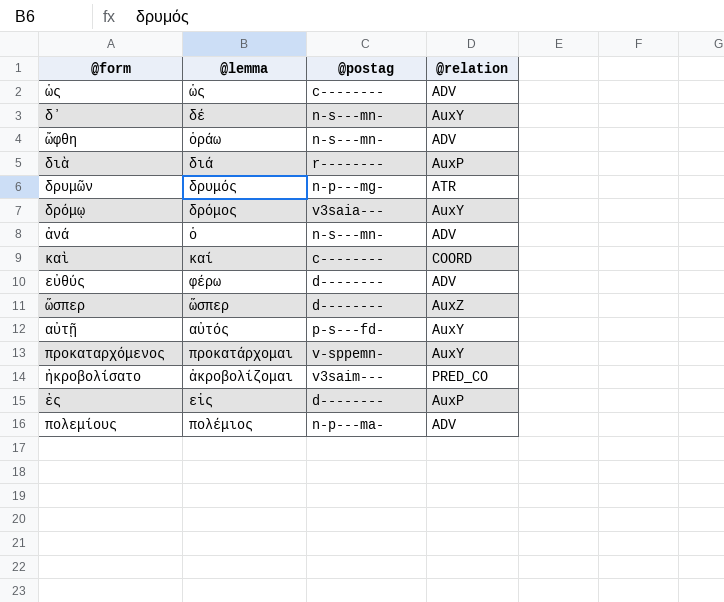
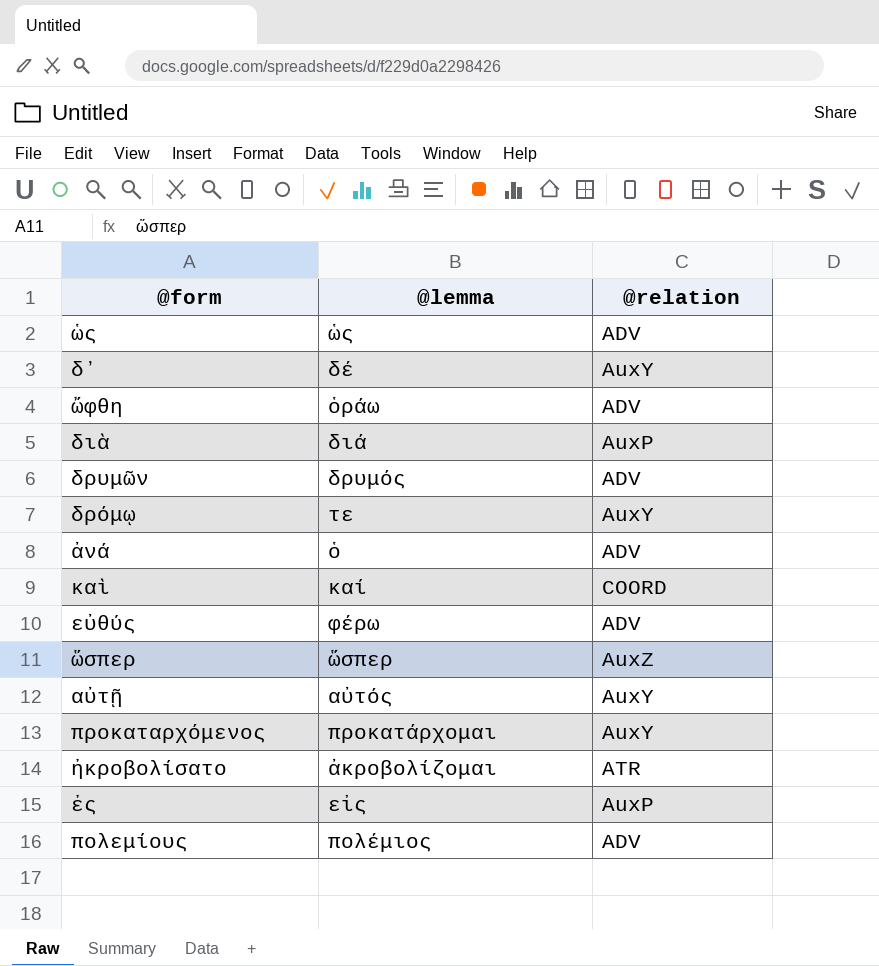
column @postag | position: 3 -> none
δρυμῶν | @relation: ATR -> ADV
δρόμῳ | @lemma: δρόμος -> τε
ἠκροβολίσατο | @relation: PRED_CO -> ATR

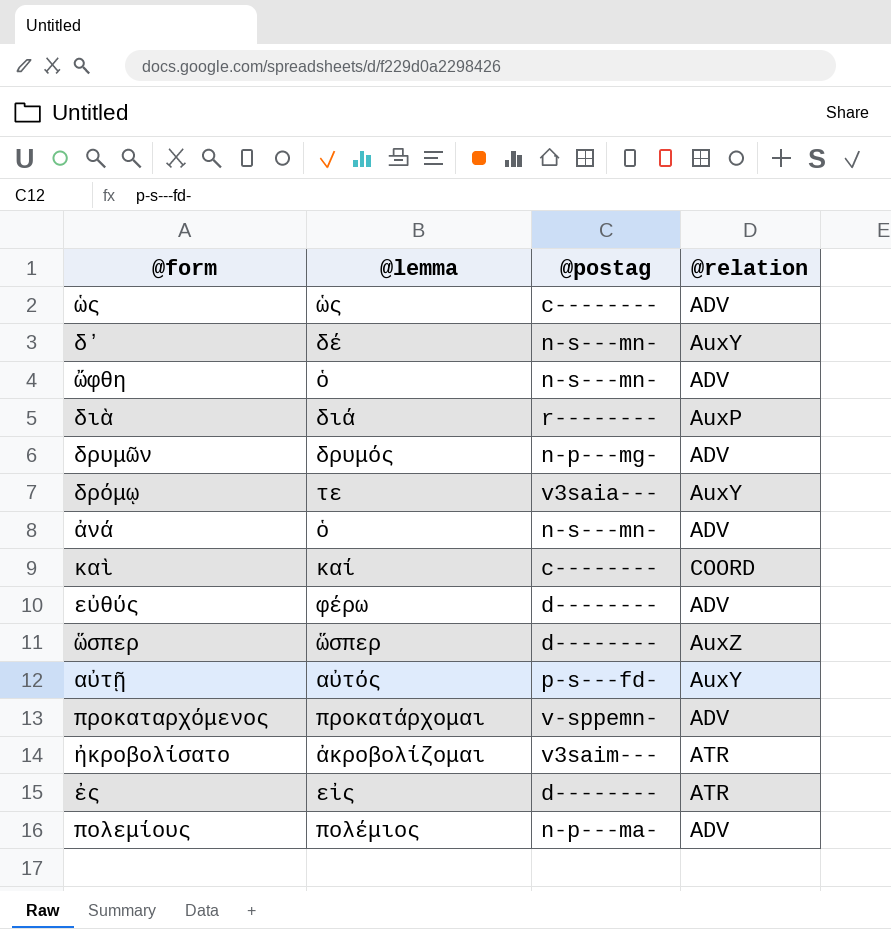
column @postag | position: none -> 3
ὤφθη | @lemma: ὁράω -> ὁ
προκαταρχόμενος | @relation: AuxY -> ADV
ἐς | @relation: AuxP -> ATR

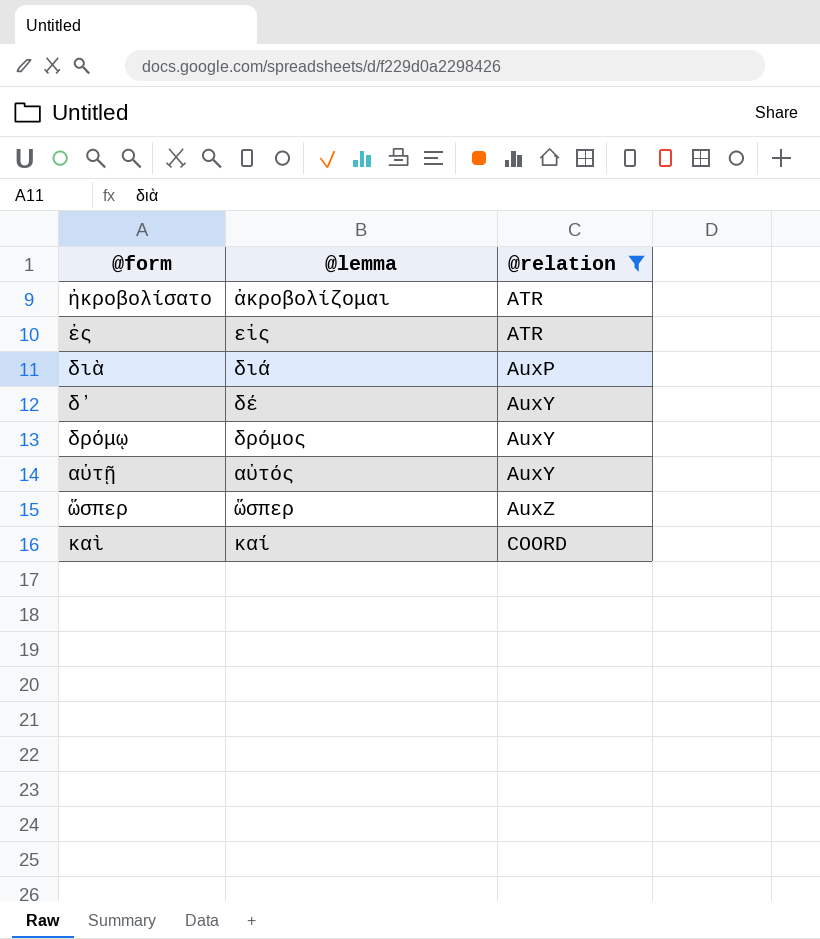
filter: none -> @relation != ADV
row order: none -> @relation ascending
column @postag | position: 3 -> none
δρόμῳ | @lemma: τε -> δρόμος

